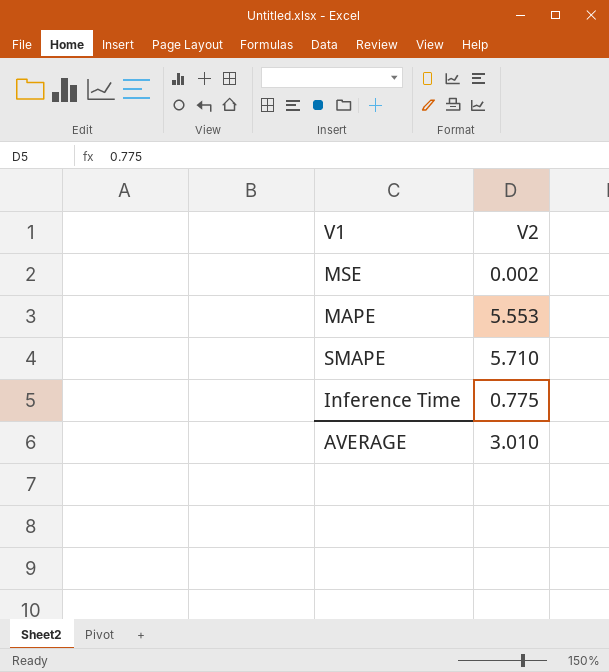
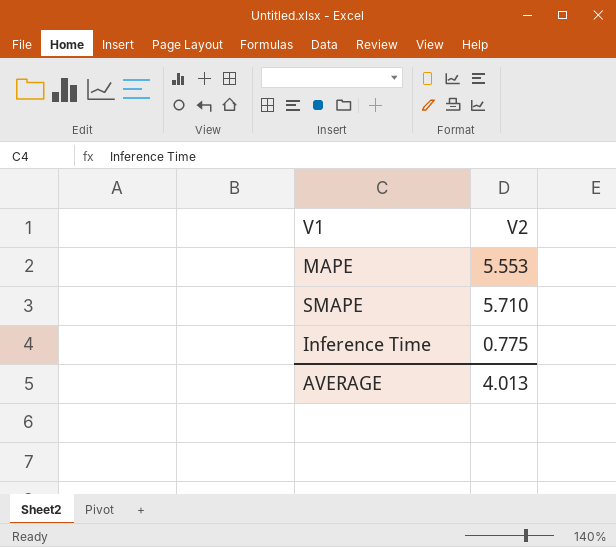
row MSE: 0.002 -> none
AVERAGE | V2: 3.010 -> 4.013

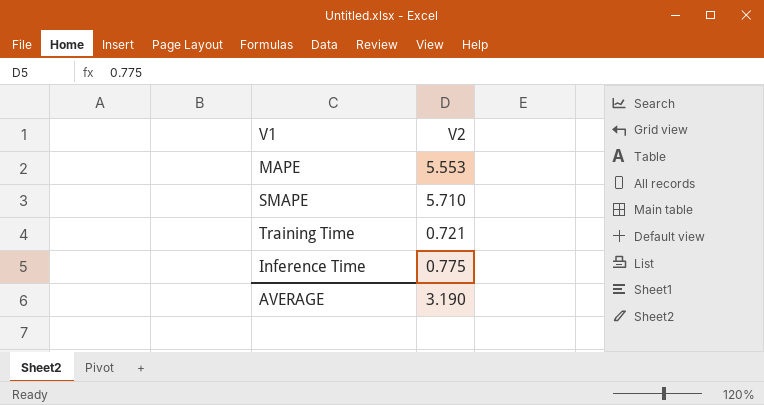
row Training Time: none -> 0.721
AVERAGE | V2: 4.013 -> 3.190

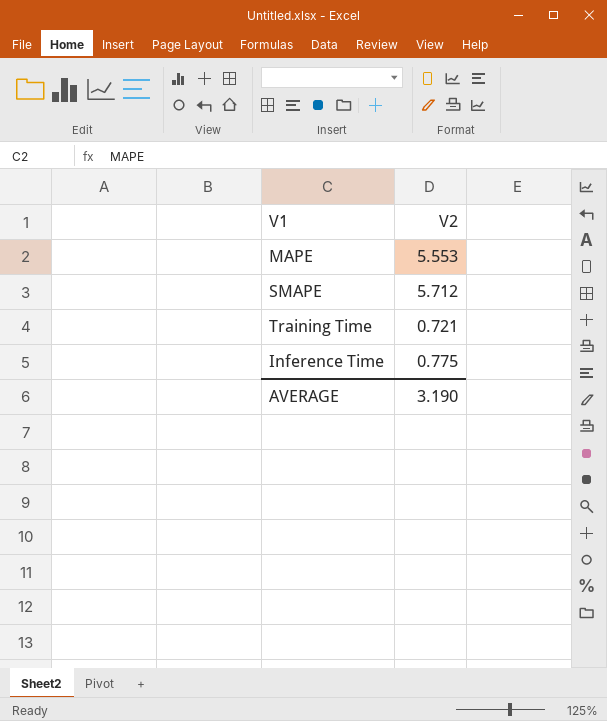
SMAPE | V2: 5.710 -> 5.712

